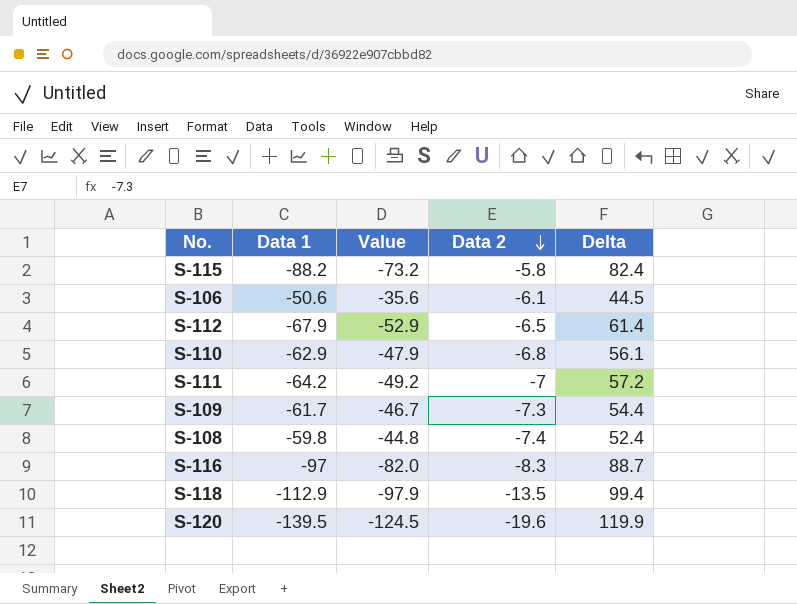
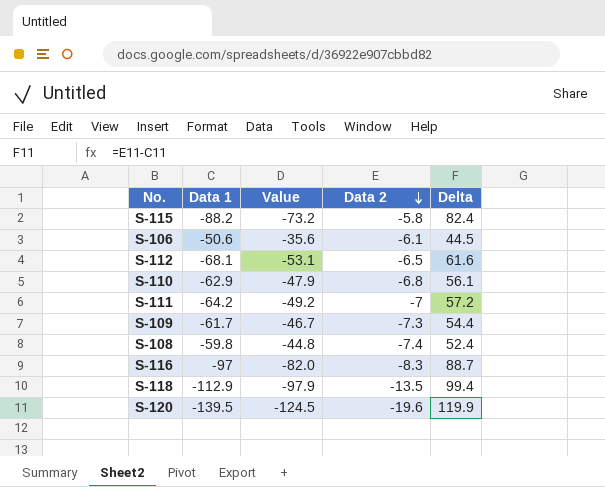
S-112 | Data 1: -67.9 -> -68.1
S-112 | Value: -52.9 -> -53.1
S-112 | Delta: 61.4 -> 61.6

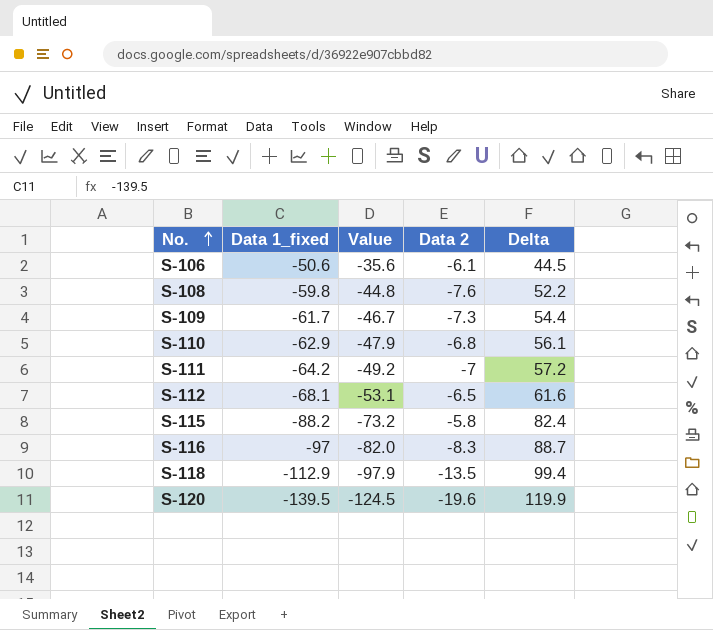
row order: Data 2 descending -> No. ascending
column name: Data 1 -> Data 1_fixed
S-108 | Data 2: -7.4 -> -7.6
S-108 | Delta: 52.4 -> 52.2

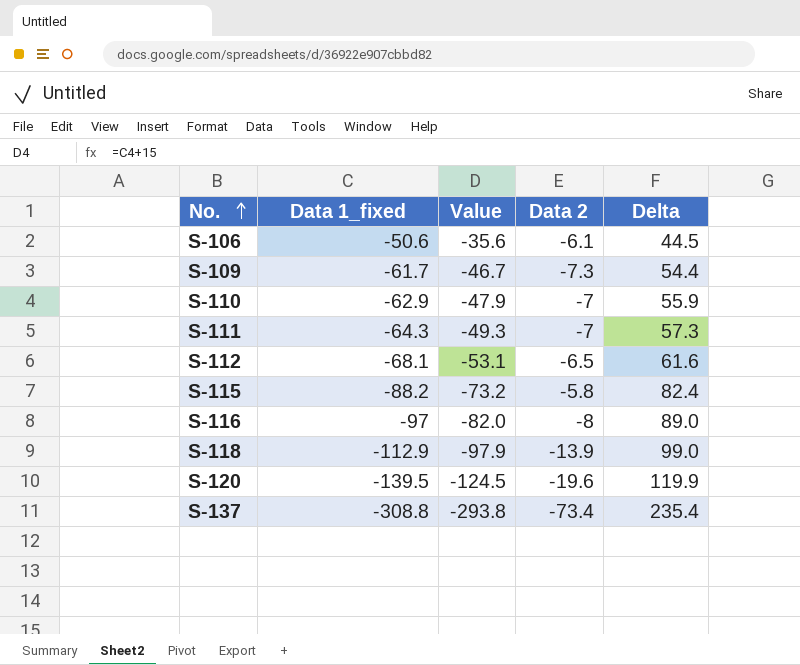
row S-108: -59.8 | -44.8 | -7.6 | 52.2 -> none
S-110 | Data 2: -6.8 -> -7
S-110 | Delta: 56.1 -> 55.9
S-111 | Data 1_fixed: -64.2 -> -64.3
S-111 | Value: -49.2 -> -49.3
S-111 | Delta: 57.2 -> 57.3
S-116 | Data 2: -8.3 -> -8
S-116 | Delta: 88.7 -> 89.0
S-118 | Data 2: -13.5 -> -13.9
S-118 | Delta: 99.4 -> 99.0
row S-137: none -> -308.8 | -293.8 | -73.4 | 235.4

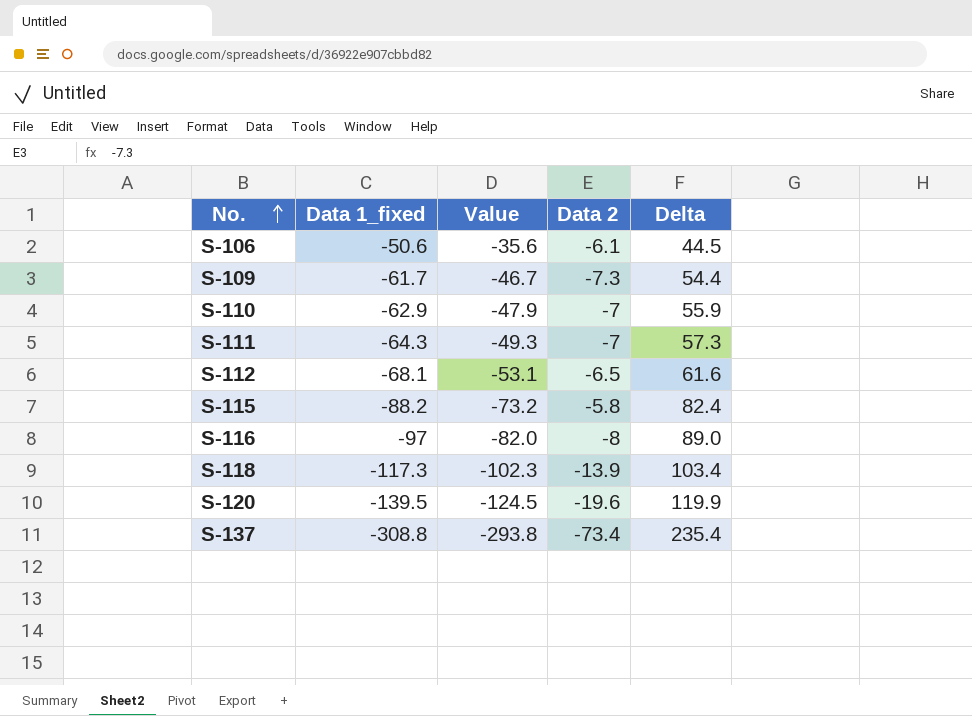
S-118 | Data 1_fixed: -112.9 -> -117.3
S-118 | Value: -97.9 -> -102.3
S-118 | Delta: 99.0 -> 103.4

